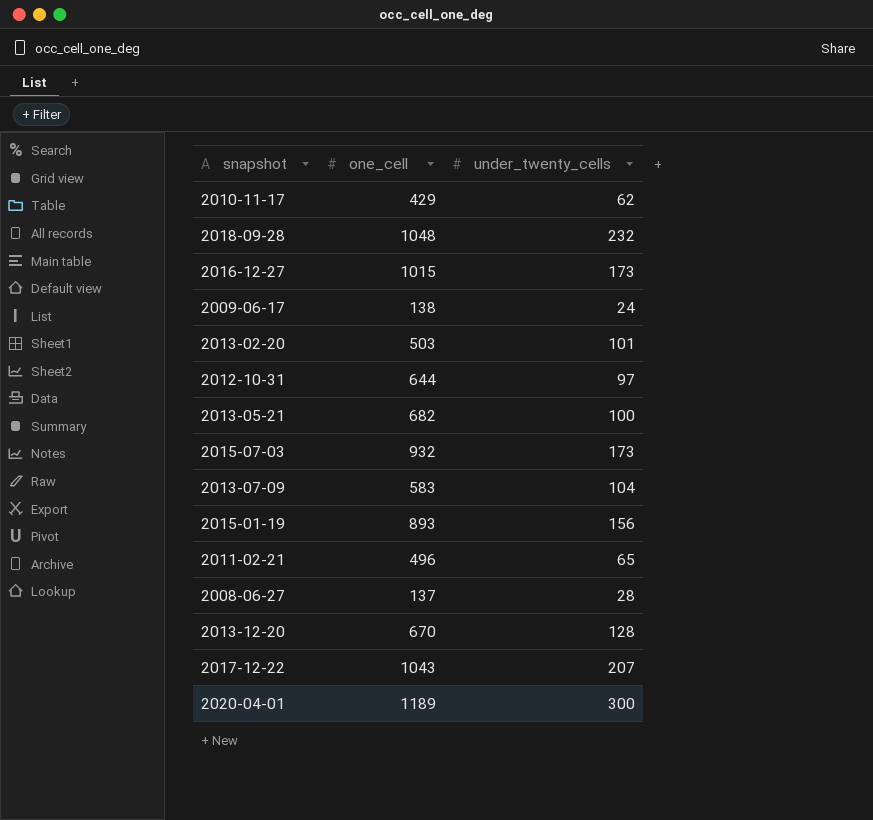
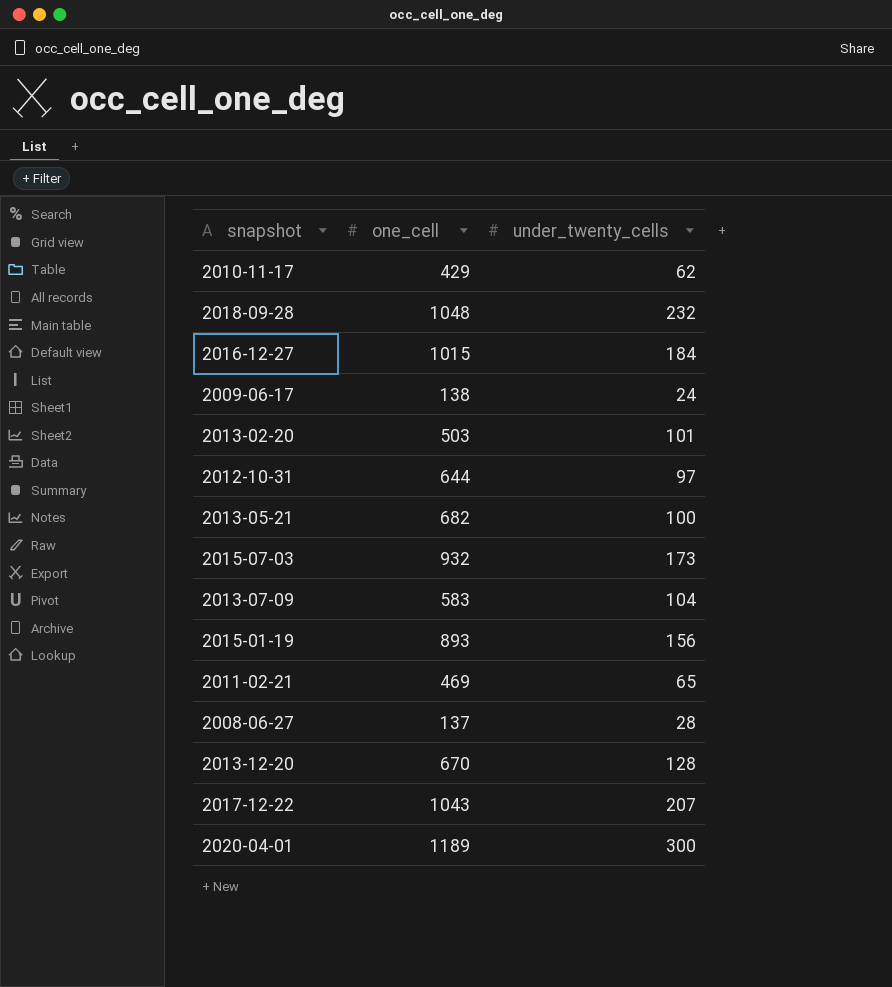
2016-12-27 | under_twenty_cells: 173 -> 184
2011-02-21 | one_cell: 496 -> 469

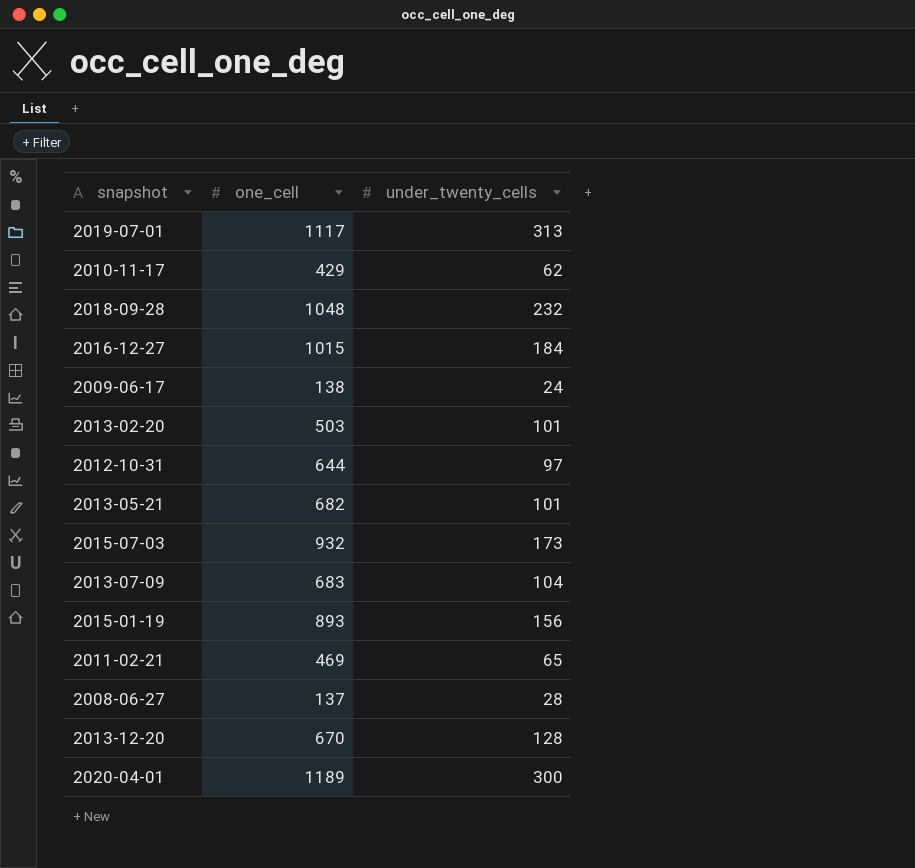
row 2017-12-22: 1043 | 207 -> none
row 2019-07-01: none -> 1117 | 313
2013-05-21 | under_twenty_cells: 100 -> 101
2013-07-09 | one_cell: 583 -> 683

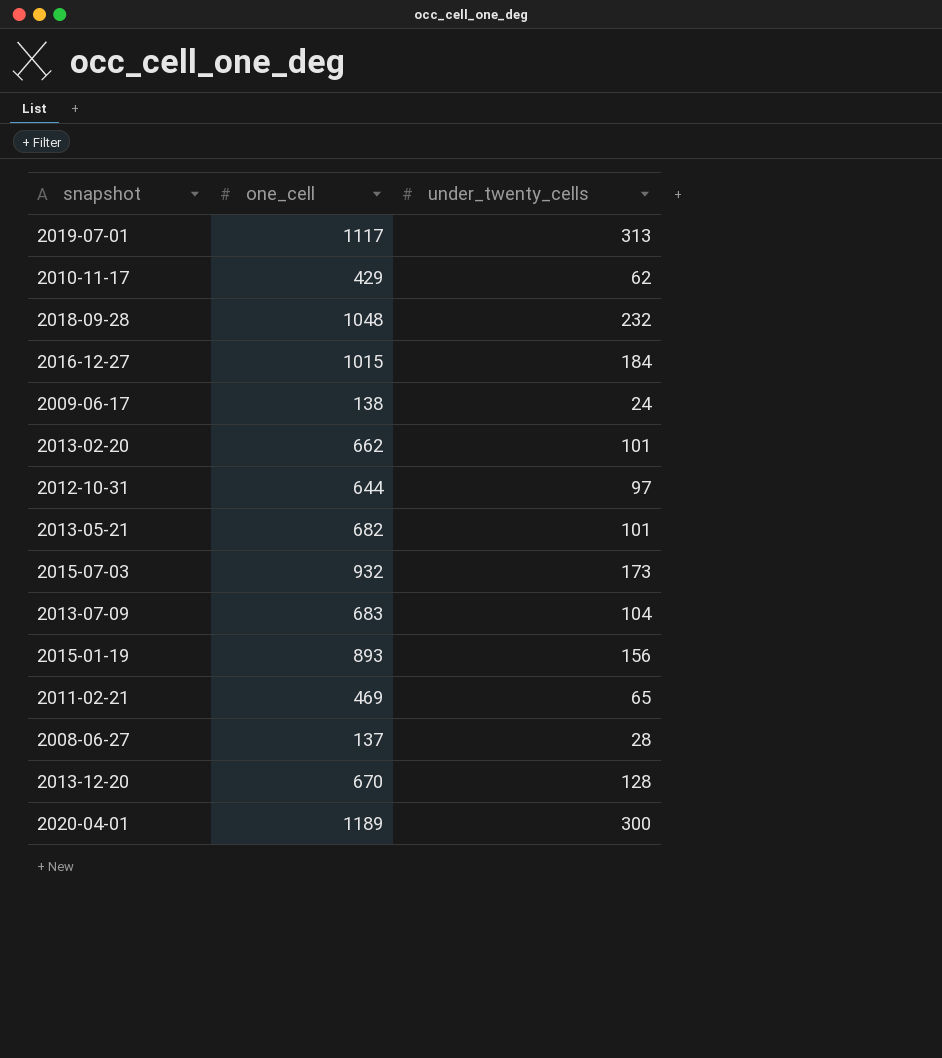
2013-02-20 | one_cell: 503 -> 662

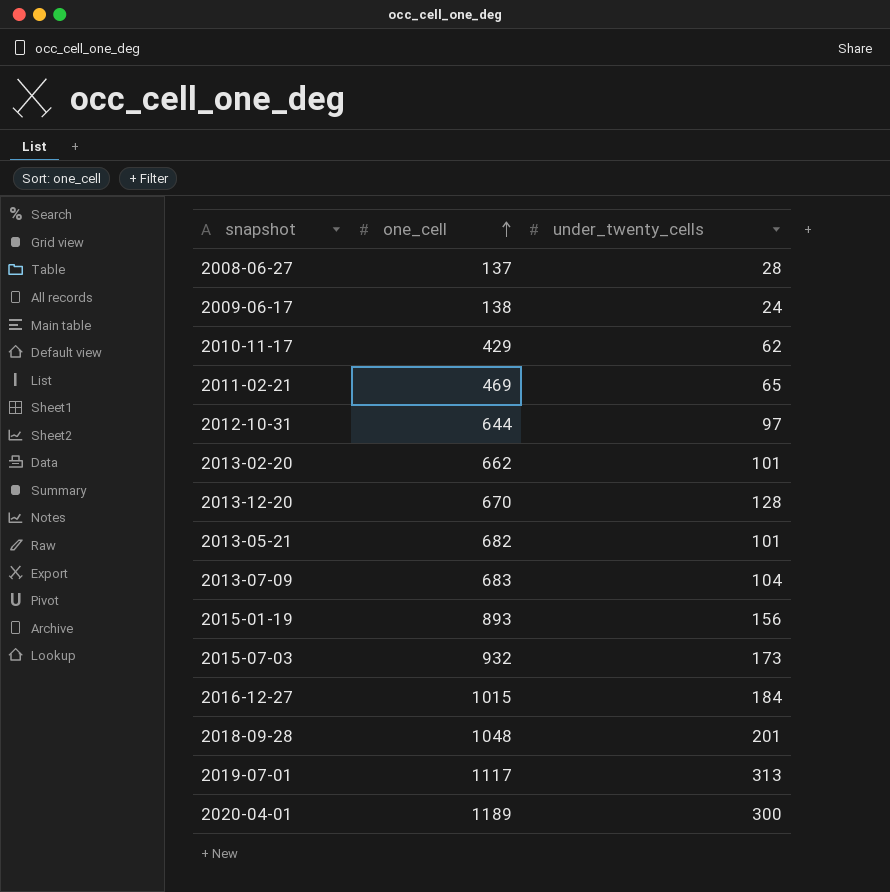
row order: none -> one_cell ascending
2018-09-28 | under_twenty_cells: 232 -> 201

